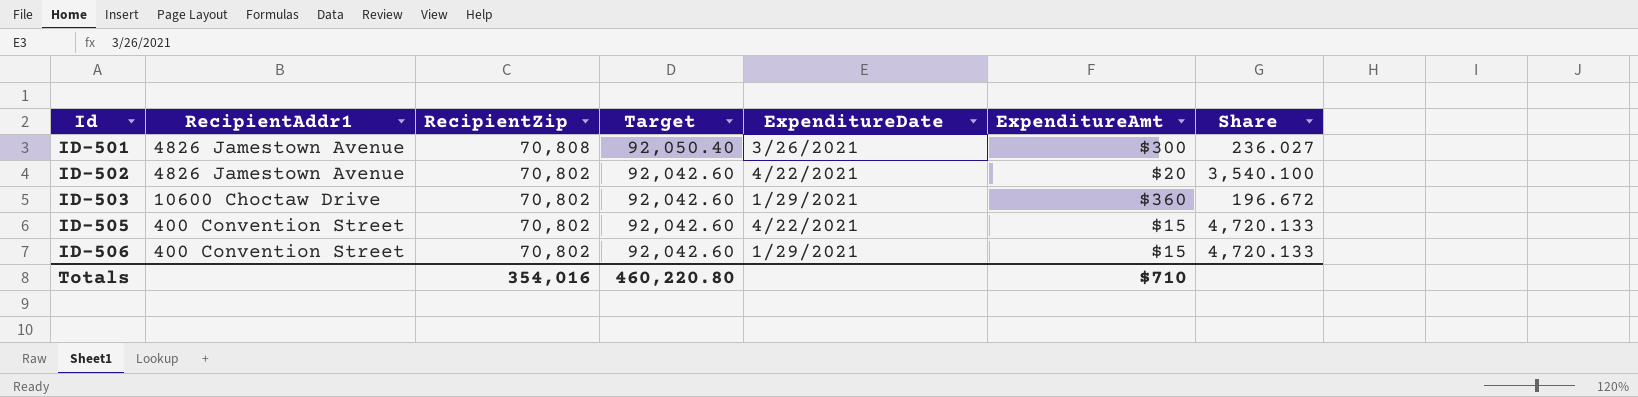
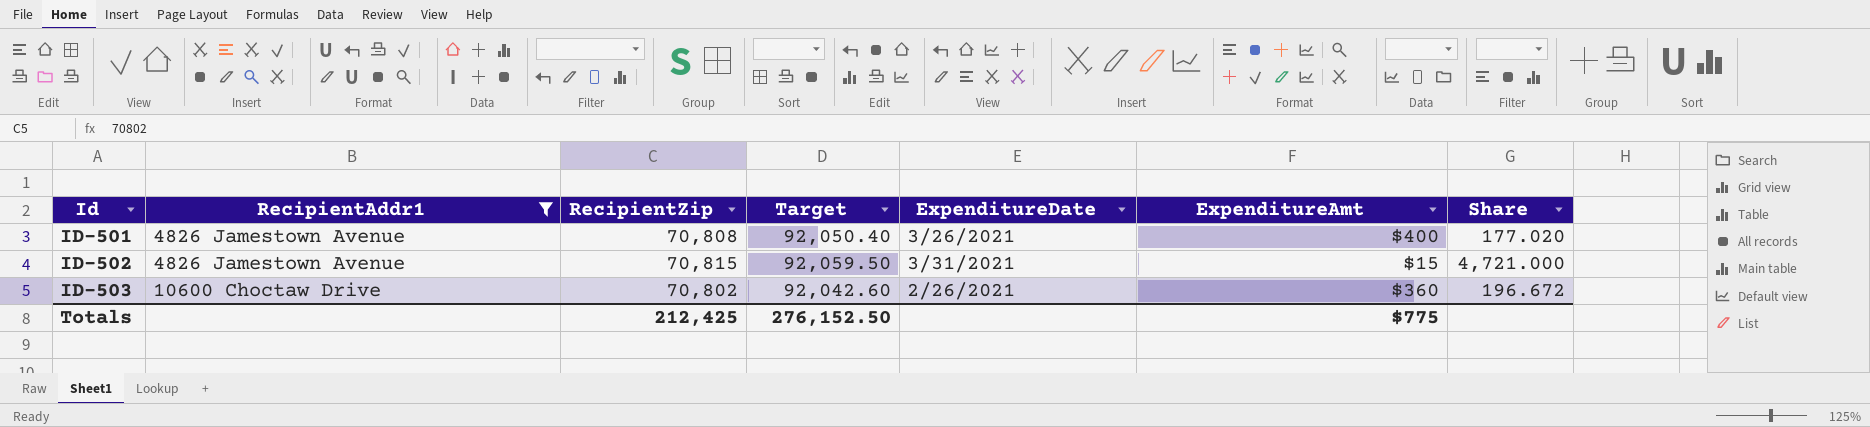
filter: none -> RecipientAddr1 != 400 Convention Street
ID-501 | ExpenditureAmt: $300 -> $400
ID-501 | Share: 236.027 -> 177.020
ID-502 | RecipientZip: 70,802 -> 70,815
ID-502 | Target: 92,042.60 -> 92,059.50
ID-502 | ExpenditureDate: 4/22/2021 -> 3/31/2021
ID-502 | ExpenditureAmt: $20 -> $15
ID-502 | Share: 3,540.100 -> 4,721.000
ID-503 | ExpenditureDate: 1/29/2021 -> 2/26/2021
Totals | RecipientZip: 354,016 -> 212,425
Totals | Target: 460,220.80 -> 276,152.50
Totals | ExpenditureAmt: $710 -> $775

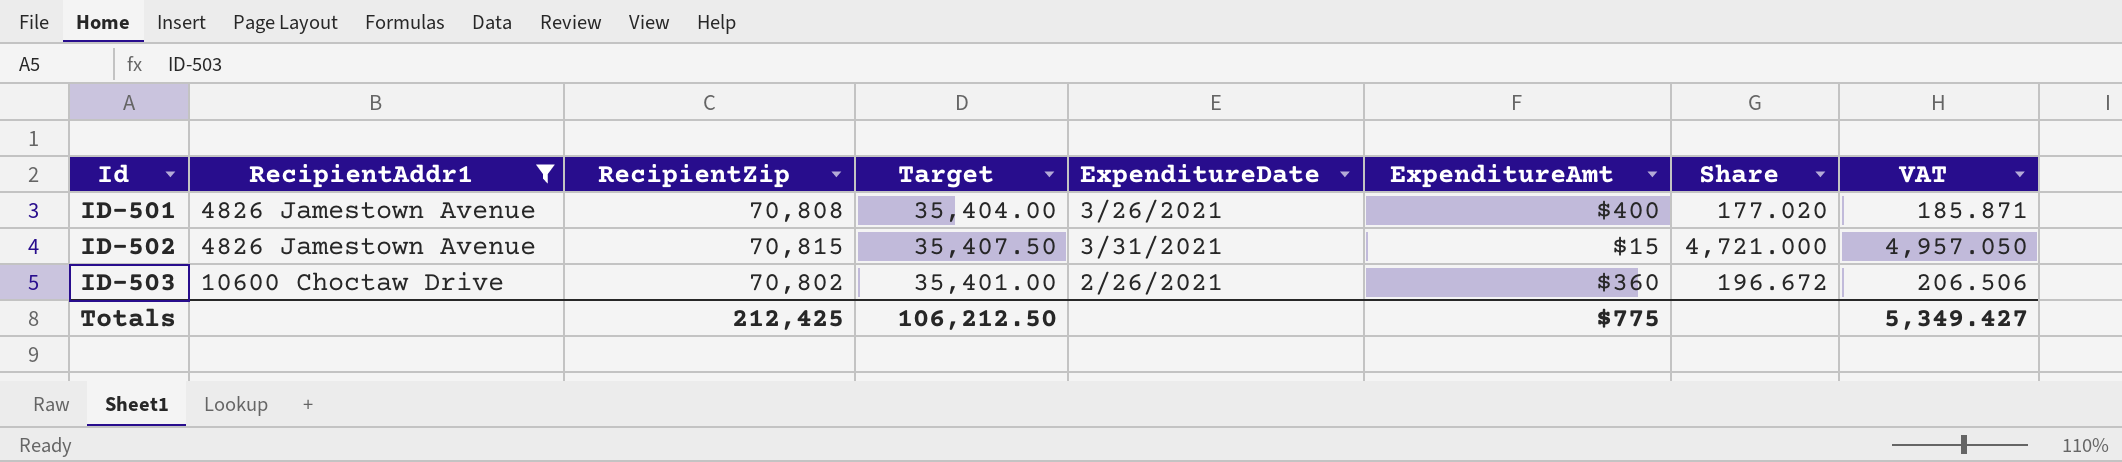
column Target | formula: [RecipientZip] * 1.3 -> [RecipientZip] * 0.5
column VAT | formula: none -> [Share] * 1.05
Totals | Target: 276,152.50 -> 106,212.50

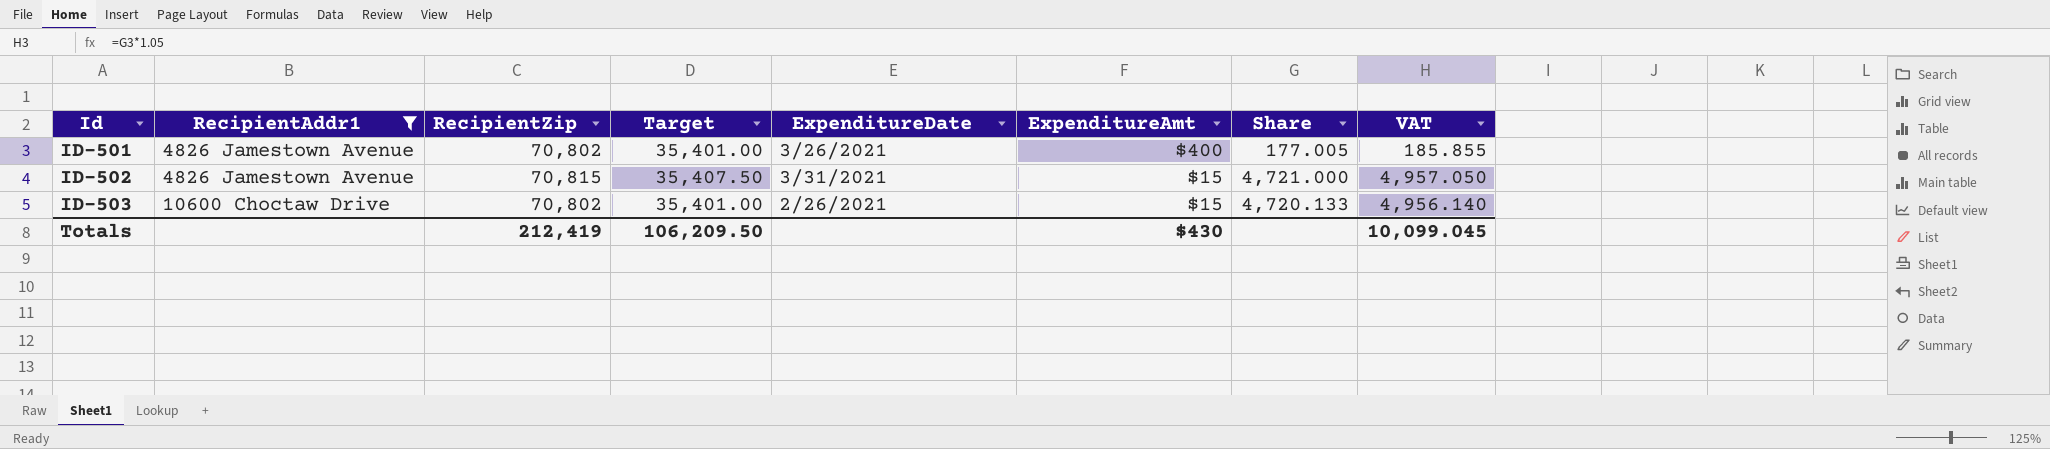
ID-501 | RecipientZip: 70,808 -> 70,802
ID-501 | Target: 35,404.00 -> 35,401.00
ID-501 | Share: 177.020 -> 177.005
ID-501 | VAT: 185.871 -> 185.855
ID-503 | ExpenditureAmt: $360 -> $15
ID-503 | Share: 196.672 -> 4,720.133
ID-503 | VAT: 206.506 -> 4,956.140
Totals | RecipientZip: 212,425 -> 212,419
Totals | Target: 106,212.50 -> 106,209.50
Totals | ExpenditureAmt: $775 -> $430
Totals | VAT: 5,349.427 -> 10,099.045

